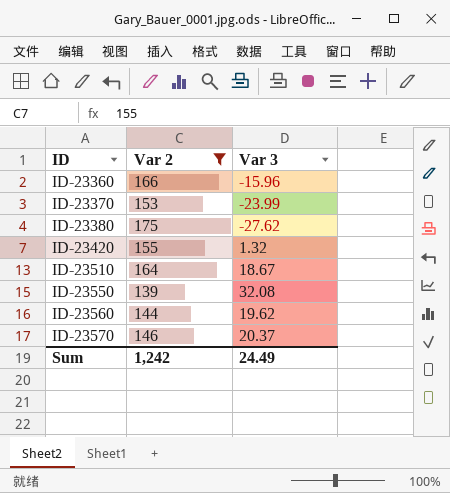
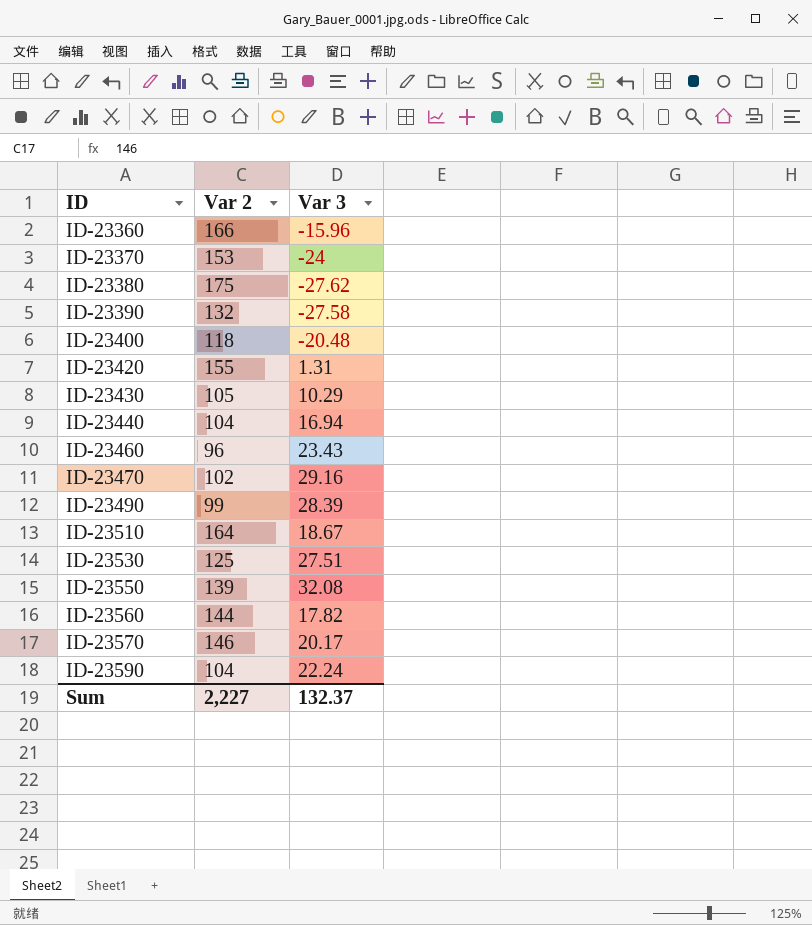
filter: Var 2 >= 139 -> none
ID-23370 | Var 3: -23.99 -> -24
ID-23420 | Var 3: 1.32 -> 1.31
ID-23560 | Var 3: 19.62 -> 17.82
ID-23570 | Var 3: 20.37 -> 20.17
Sum | Var 2: 1,242 -> 2,227
Sum | Var 3: 24.49 -> 132.37

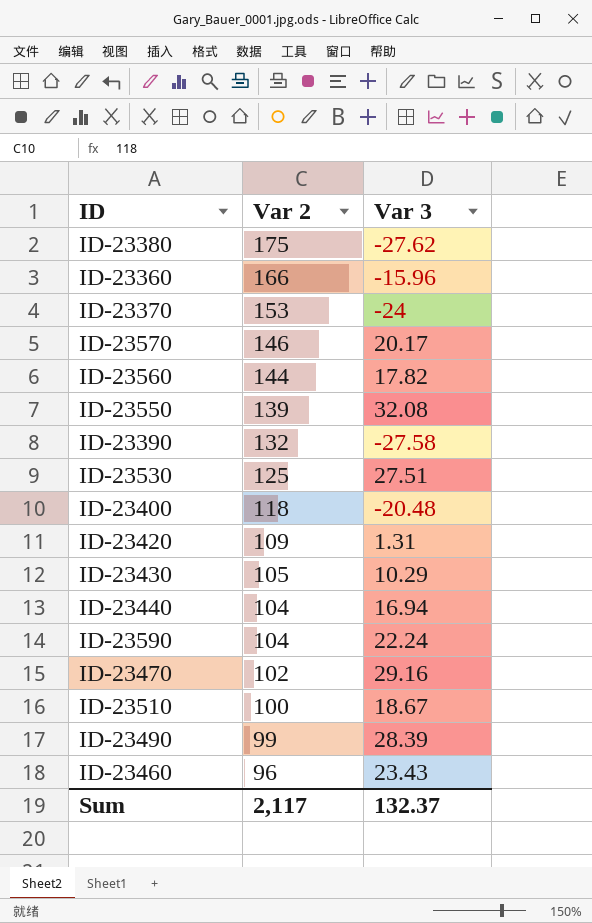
row order: ID ascending -> Var 2 descending
ID-23420 | Var 2: 155 -> 109
ID-23510 | Var 2: 164 -> 100
Sum | Var 2: 2,227 -> 2,117

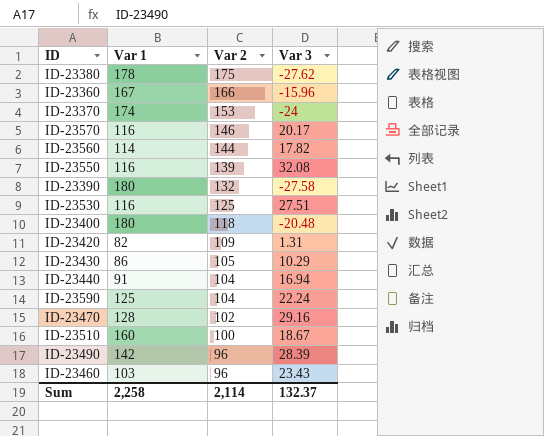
column Var 1 | position: none -> 2
ID-23490 | Var 2: 99 -> 96
Sum | Var 2: 2,117 -> 2,114

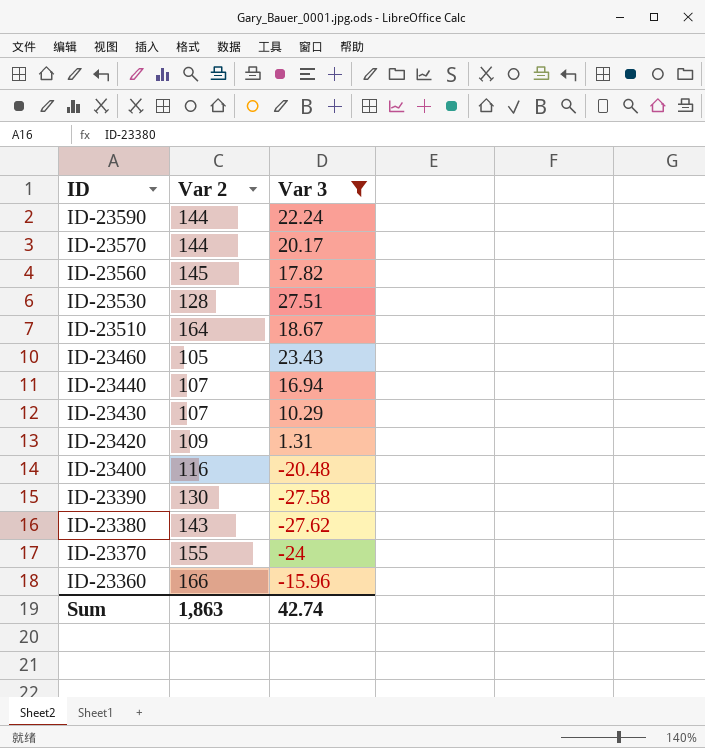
filter: none -> Var 3 <= 27.51
row order: Var 2 descending -> ID descending
column Var 1 | position: 2 -> none
ID-23590 | Var 2: 104 -> 144
ID-23570 | Var 2: 146 -> 144
ID-23560 | Var 2: 144 -> 145
ID-23530 | Var 2: 125 -> 128
ID-23510 | Var 2: 100 -> 164
ID-23460 | Var 2: 96 -> 105
ID-23440 | Var 2: 104 -> 107
ID-23430 | Var 2: 105 -> 107
ID-23400 | Var 2: 118 -> 116
ID-23390 | Var 2: 132 -> 130
ID-23380 | Var 2: 175 -> 143
ID-23370 | Var 2: 153 -> 155
Sum | Var 2: 2,114 -> 1,863
Sum | Var 3: 132.37 -> 42.74

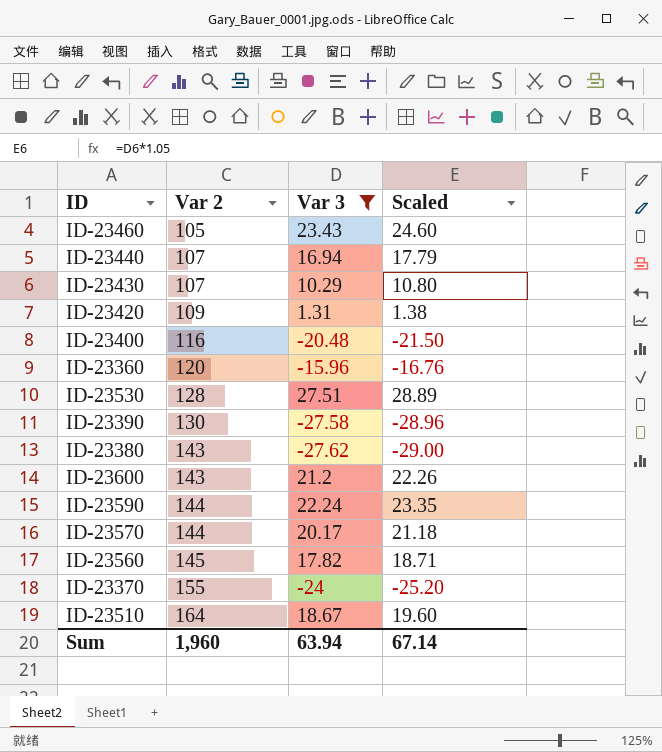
row order: ID descending -> Var 2 ascending
column Scaled | formula: none -> [Var 3] * 1.05
ID-23360 | Var 2: 166 -> 120
row ID-23600: none -> 143 | 21.2 | 22.26
Sum | Var 2: 1,863 -> 1,960
Sum | Var 3: 42.74 -> 63.94

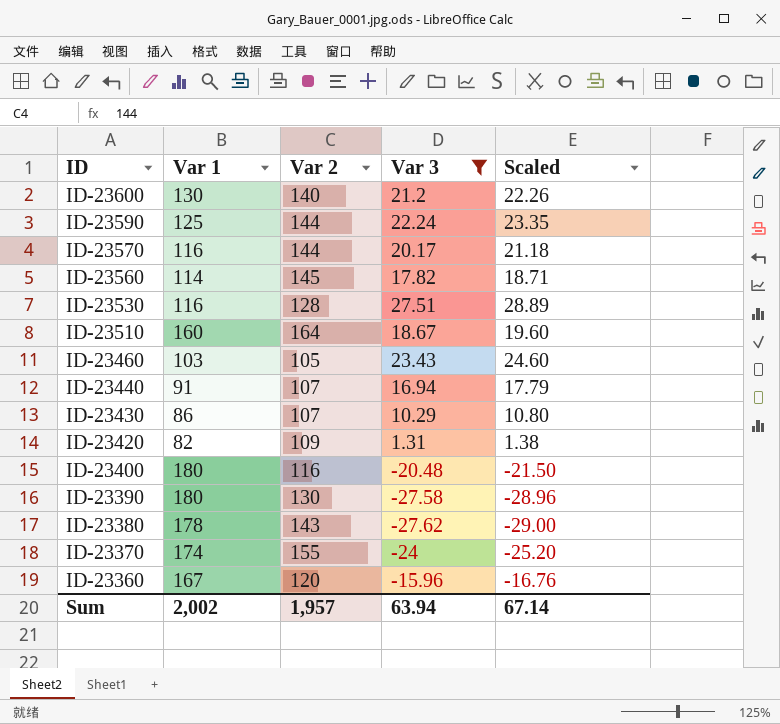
row order: Var 2 ascending -> ID descending
column Var 1 | position: none -> 2
ID-23600 | Var 2: 143 -> 140
Sum | Var 2: 1,960 -> 1,957

